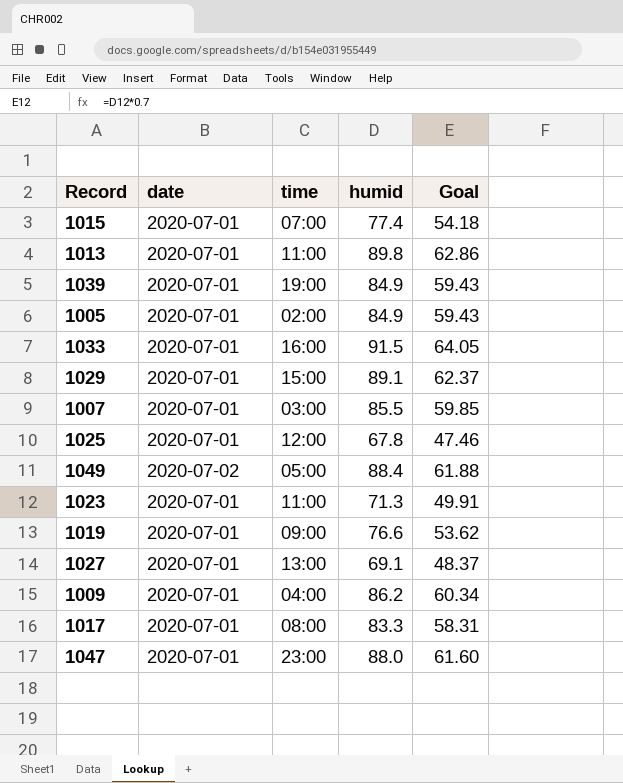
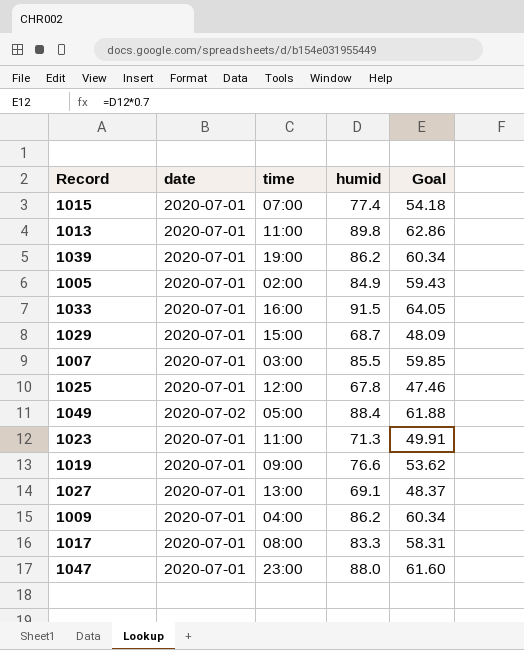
1039 | humid: 84.9 -> 86.2
1039 | Goal: 59.43 -> 60.34
1029 | humid: 89.1 -> 68.7
1029 | Goal: 62.37 -> 48.09

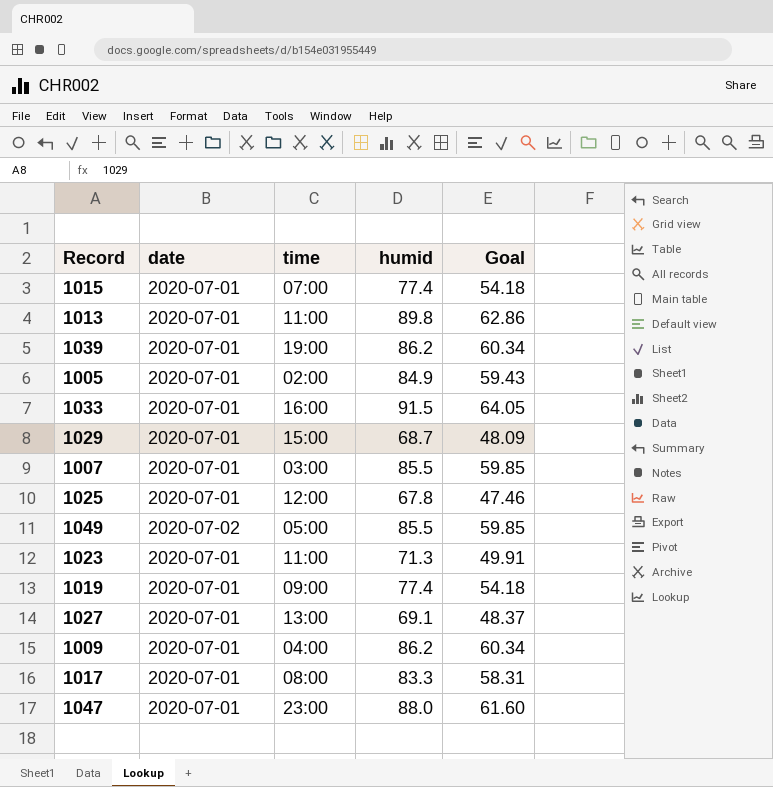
1049 | humid: 88.4 -> 85.5
1049 | Goal: 61.88 -> 59.85
1019 | humid: 76.6 -> 77.4
1019 | Goal: 53.62 -> 54.18

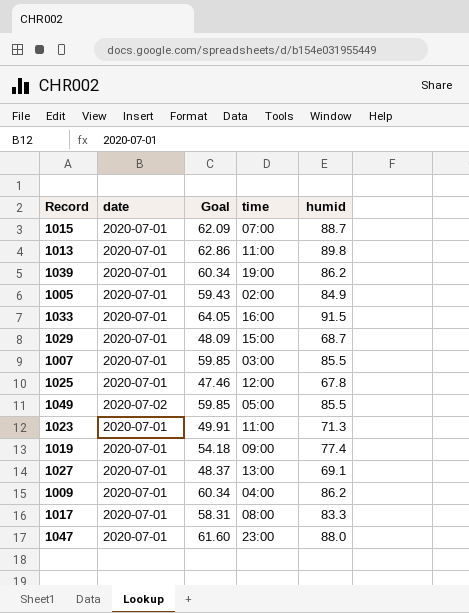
column Goal | position: 5 -> 3
1015 | Goal: 54.18 -> 62.09
1015 | humid: 77.4 -> 88.7

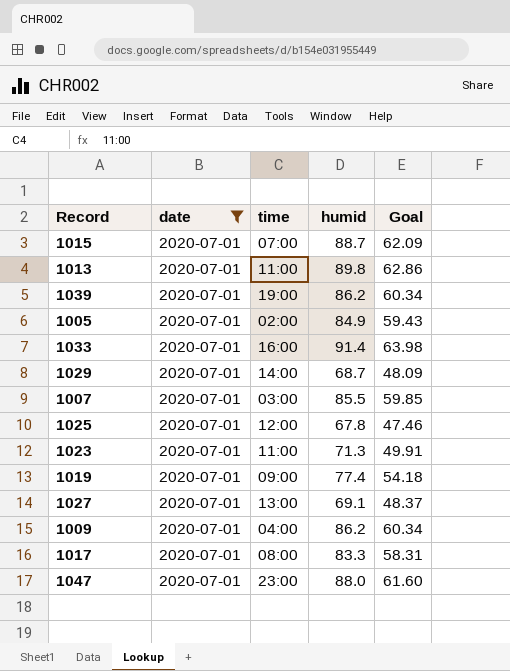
filter: none -> date = 2020-07-01
column Goal | position: 3 -> 5
1033 | humid: 91.5 -> 91.4
1033 | Goal: 64.05 -> 63.98
1029 | time: 15:00 -> 14:00

